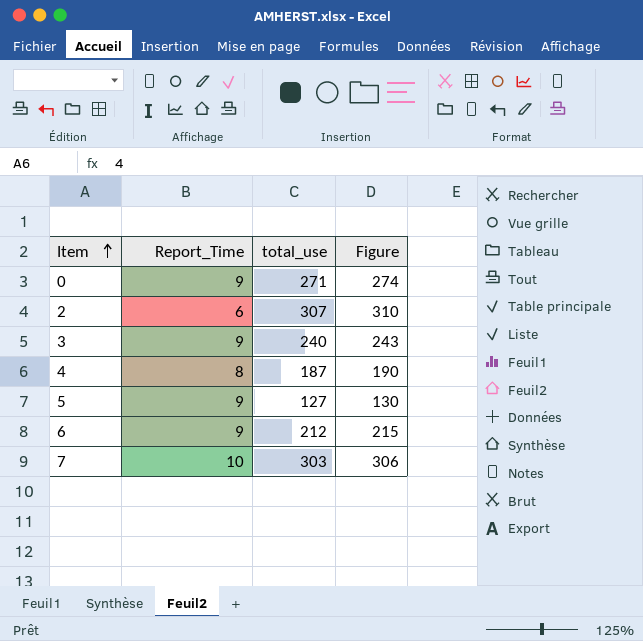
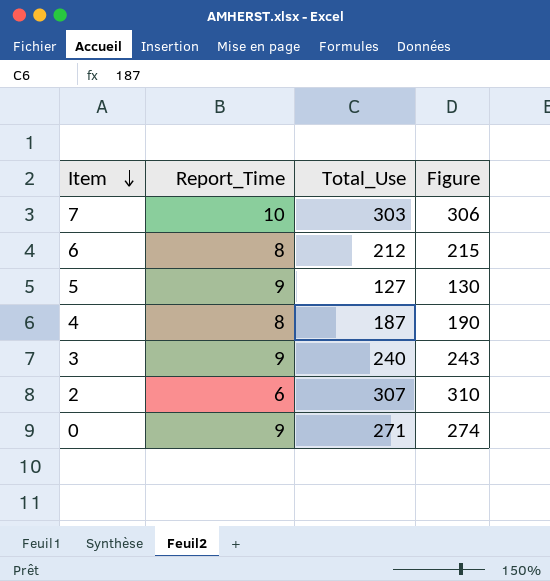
row order: Item ascending -> Item descending
column name: total_use -> Total_Use
6 | Report_Time: 9 -> 8

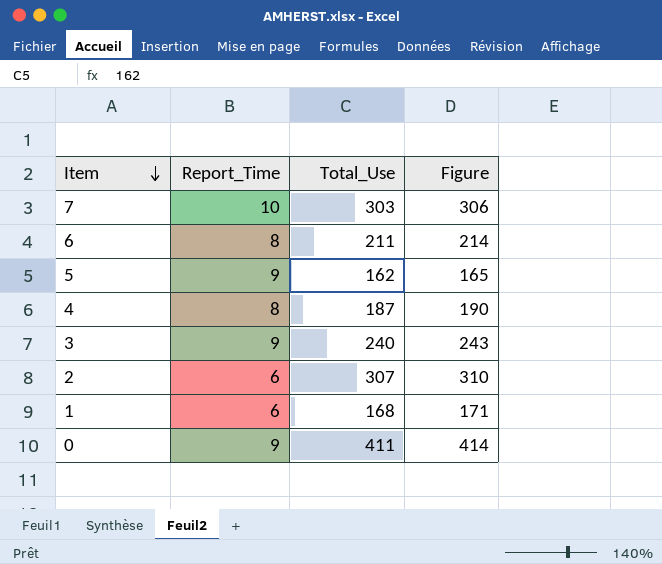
6 | Total_Use: 212 -> 211
6 | Figure: 215 -> 214
5 | Total_Use: 127 -> 162
5 | Figure: 130 -> 165
row 1: none -> 6 | 168 | 171
0 | Total_Use: 271 -> 411
0 | Figure: 274 -> 414

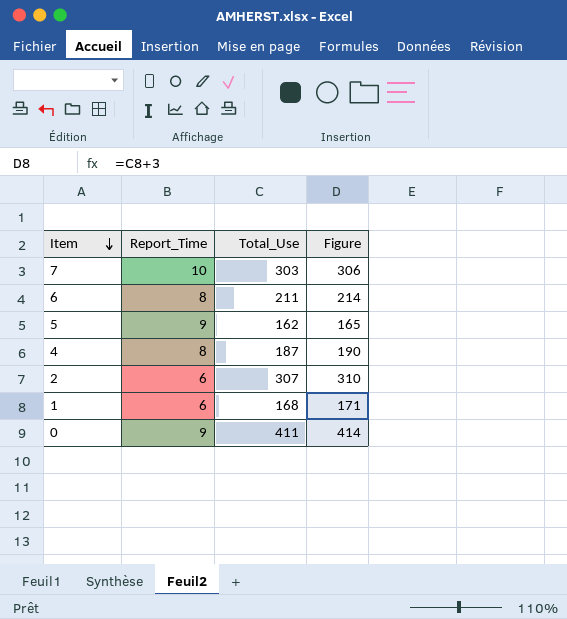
row 3: 9 | 240 | 243 -> none

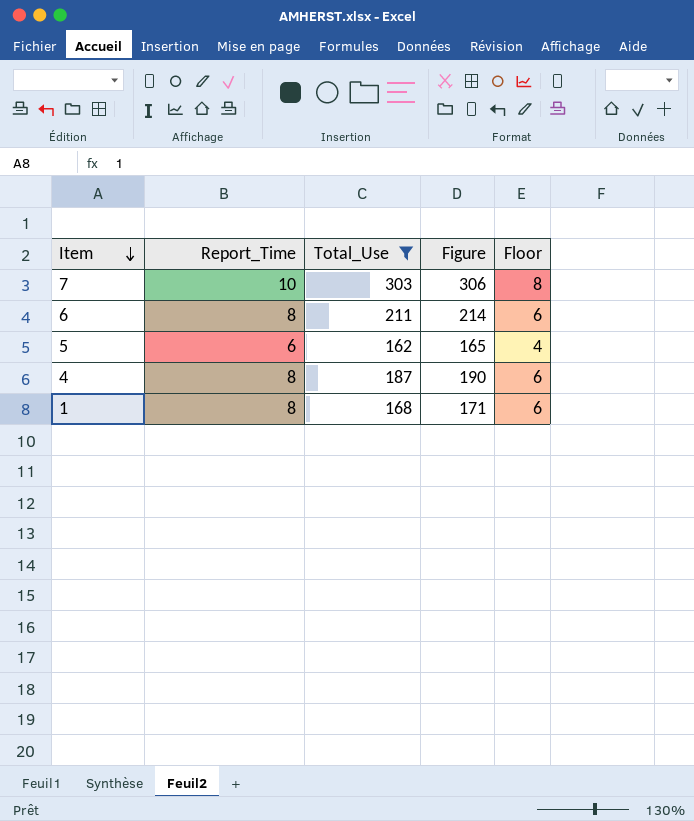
filter: none -> Total_Use <= 303
column Floor | formula: none -> [Report_Time] - 2
5 | Report_Time: 9 -> 6
1 | Report_Time: 6 -> 8

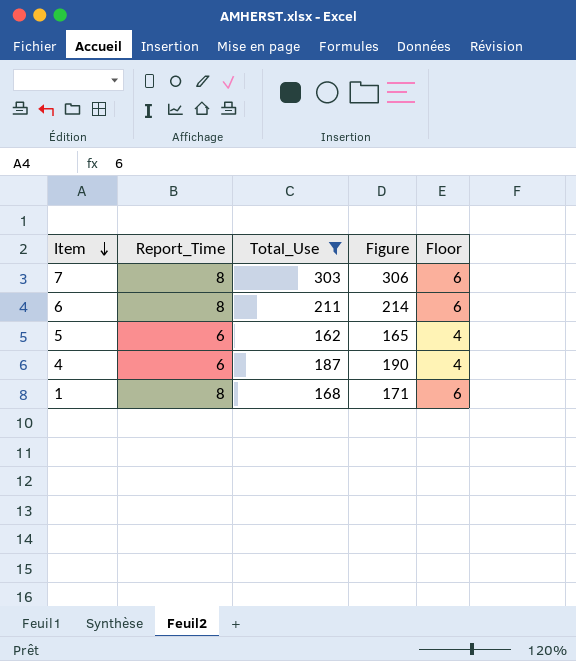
7 | Report_Time: 10 -> 8
7 | Floor: 8 -> 6
4 | Report_Time: 8 -> 6
4 | Floor: 6 -> 4

